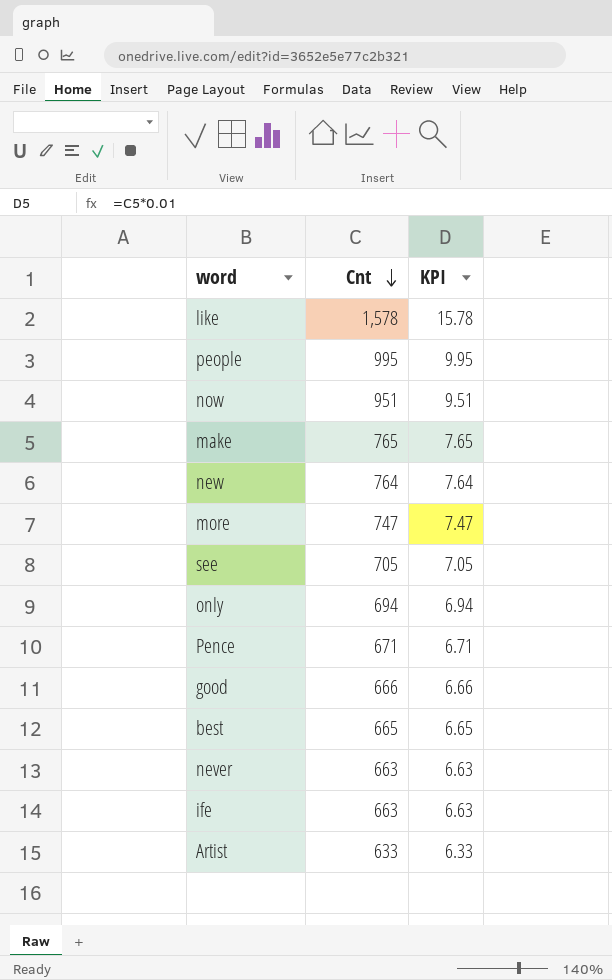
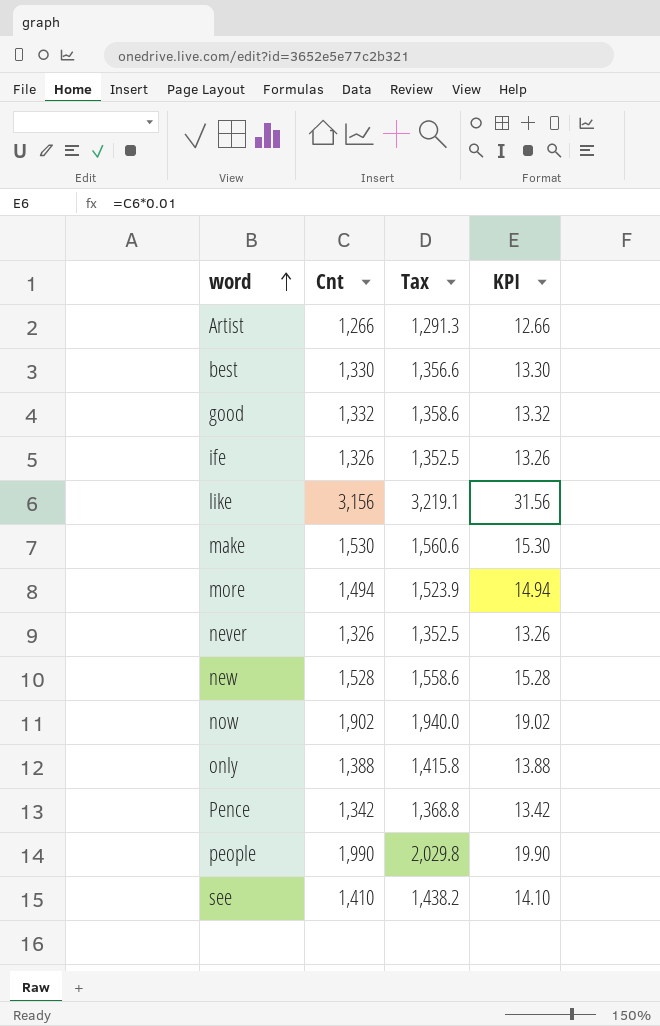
row order: Cnt descending -> word ascending
column Tax | formula: none -> [Cnt] * 1.02
Artist | Cnt: 633 -> 1,266
Artist | KPI: 6.33 -> 12.66
best | Cnt: 665 -> 1,330
best | KPI: 6.65 -> 13.30
good | Cnt: 666 -> 1,332
good | KPI: 6.66 -> 13.32
ife | Cnt: 663 -> 1,326
ife | KPI: 6.63 -> 13.26
like | Cnt: 1,578 -> 3,156
like | KPI: 15.78 -> 31.56
make | Cnt: 765 -> 1,530
make | KPI: 7.65 -> 15.30
more | Cnt: 747 -> 1,494
more | KPI: 7.47 -> 14.94
never | Cnt: 663 -> 1,326
never | KPI: 6.63 -> 13.26
new | Cnt: 764 -> 1,528
new | KPI: 7.64 -> 15.28
now | Cnt: 951 -> 1,902
now | KPI: 9.51 -> 19.02
only | Cnt: 694 -> 1,388
only | KPI: 6.94 -> 13.88
Pence | Cnt: 671 -> 1,342
Pence | KPI: 6.71 -> 13.42
people | Cnt: 995 -> 1,990
people | KPI: 9.95 -> 19.90
see | Cnt: 705 -> 1,410
see | KPI: 7.05 -> 14.10

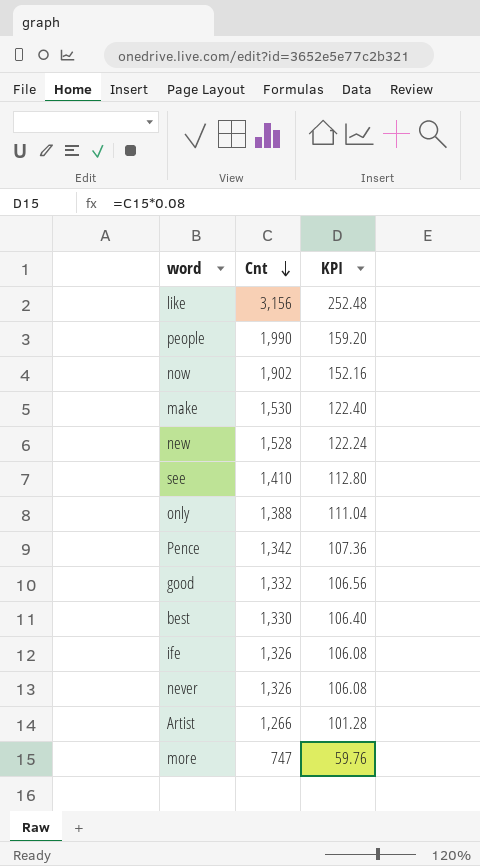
row order: word ascending -> Cnt descending
column Tax | formula: [Cnt] * 1.02 -> none
column KPI | formula: [Cnt] * 0.01 -> [Cnt] * 0.08
more | Cnt: 1,494 -> 747

